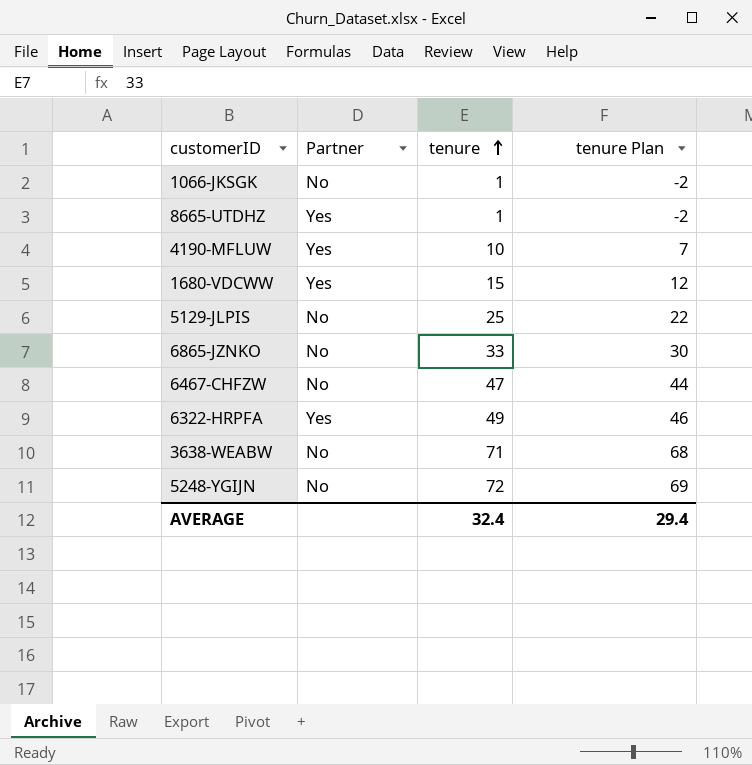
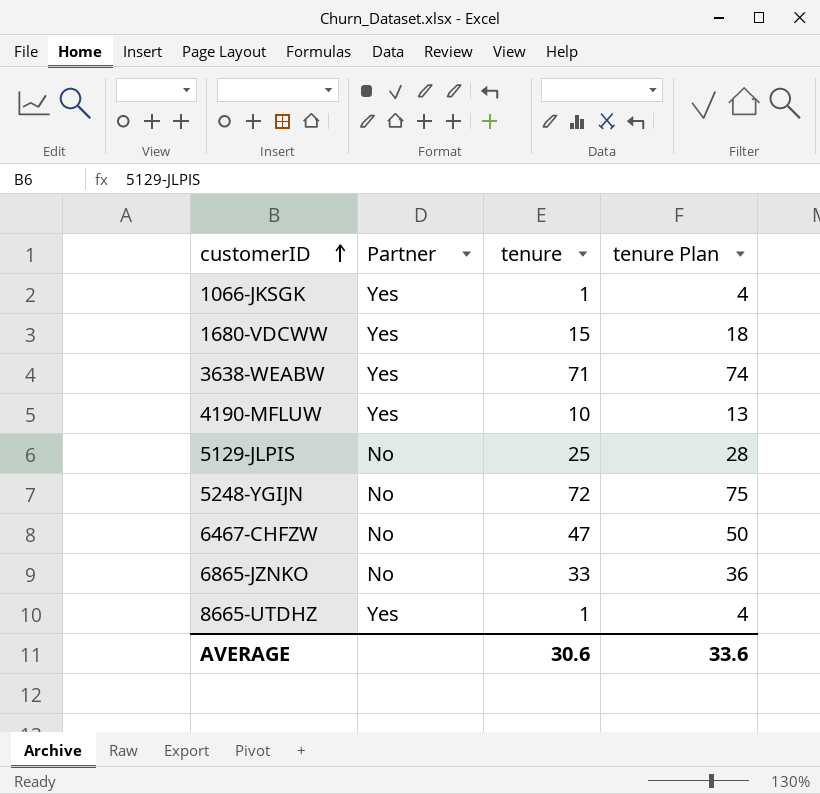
row order: tenure ascending -> customerID ascending
column tenure Plan | formula: [tenure] - 3 -> [tenure] + 3
row 6322-HRPFA: Yes | 49 | 46 -> none
1066-JKSGK | Partner: No -> Yes
3638-WEABW | Partner: No -> Yes
AVERAGE | tenure: 32.4 -> 30.6
AVERAGE | tenure Plan: 29.4 -> 33.6

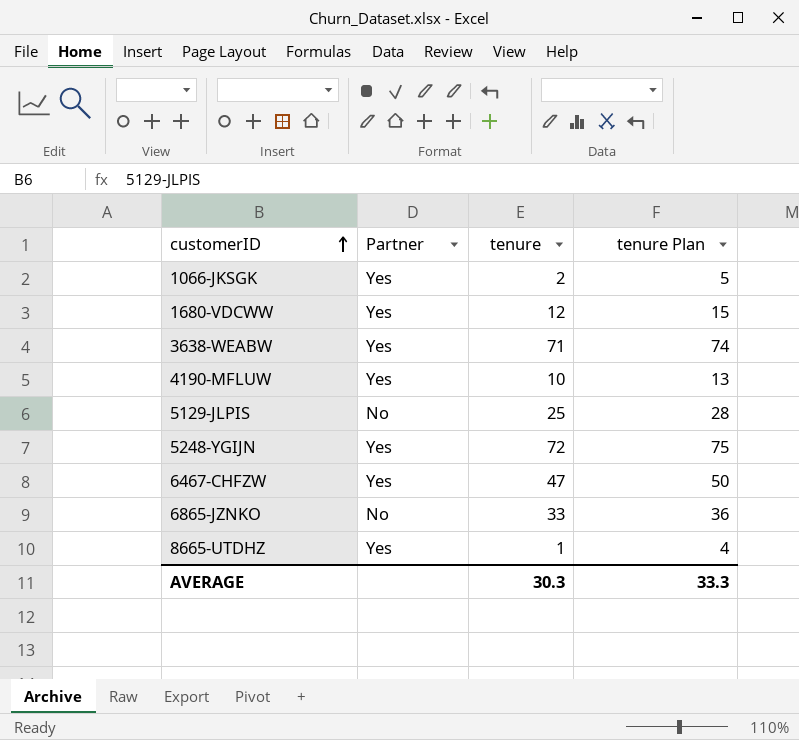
1066-JKSGK | tenure: 1 -> 2
1066-JKSGK | tenure Plan: 4 -> 5
1680-VDCWW | tenure: 15 -> 12
1680-VDCWW | tenure Plan: 18 -> 15
5248-YGIJN | Partner: No -> Yes
6467-CHFZW | Partner: No -> Yes
AVERAGE | tenure: 30.6 -> 30.3
AVERAGE | tenure Plan: 33.6 -> 33.3

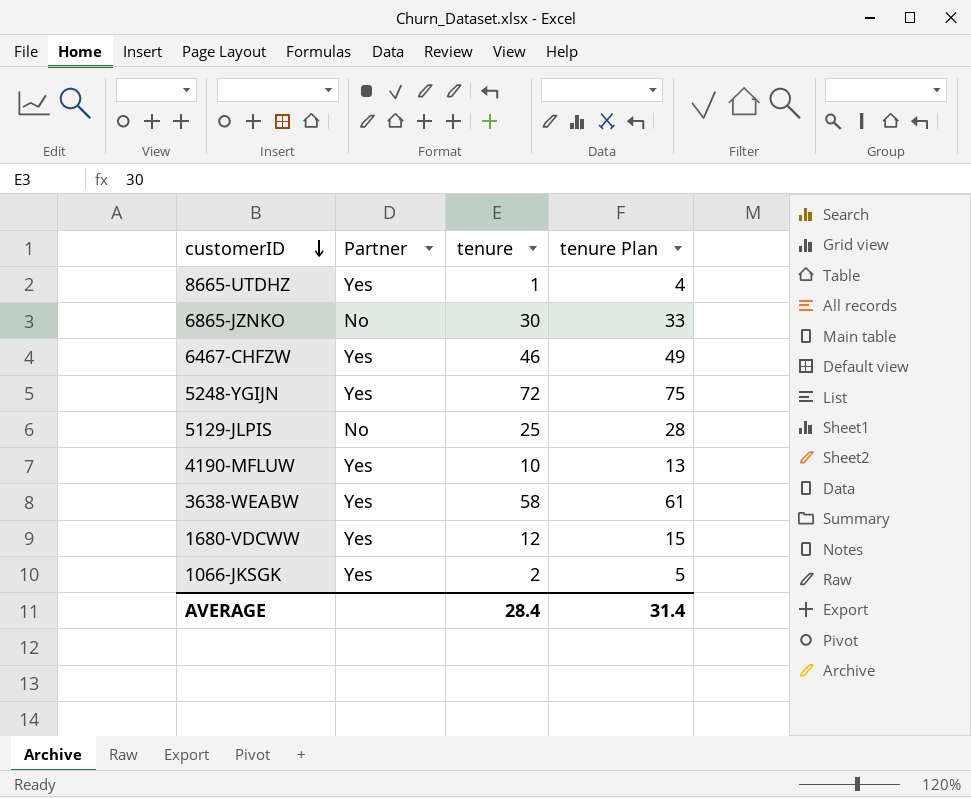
row order: customerID ascending -> customerID descending
6865-JZNKO | tenure: 33 -> 30
6865-JZNKO | tenure Plan: 36 -> 33
6467-CHFZW | tenure: 47 -> 46
6467-CHFZW | tenure Plan: 50 -> 49
3638-WEABW | tenure: 71 -> 58
3638-WEABW | tenure Plan: 74 -> 61
AVERAGE | tenure: 30.3 -> 28.4
AVERAGE | tenure Plan: 33.3 -> 31.4

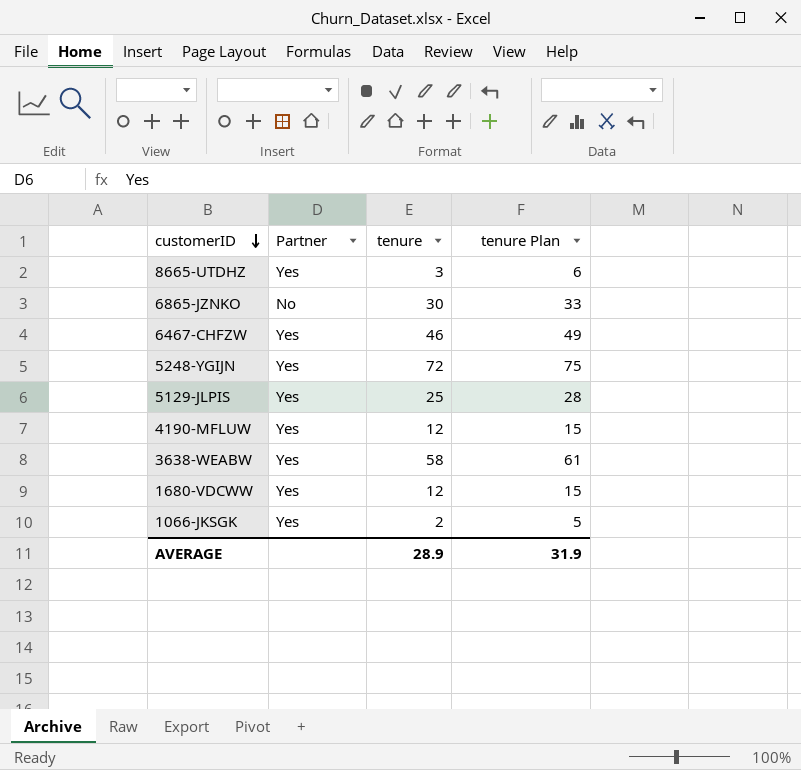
8665-UTDHZ | tenure: 1 -> 3
8665-UTDHZ | tenure Plan: 4 -> 6
5129-JLPIS | Partner: No -> Yes
4190-MFLUW | tenure: 10 -> 12
4190-MFLUW | tenure Plan: 13 -> 15
AVERAGE | tenure: 28.4 -> 28.9
AVERAGE | tenure Plan: 31.4 -> 31.9

